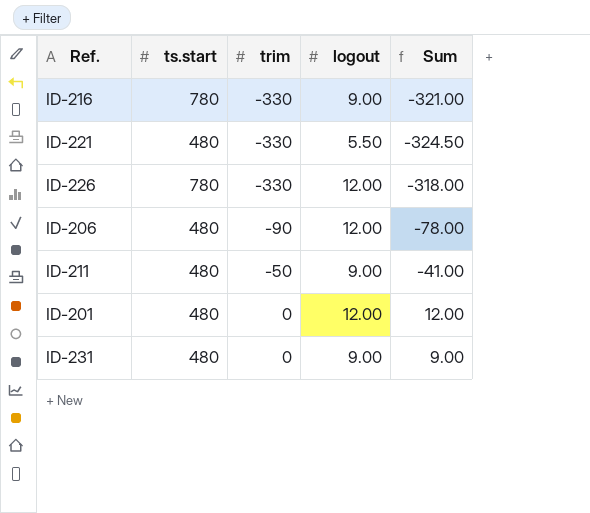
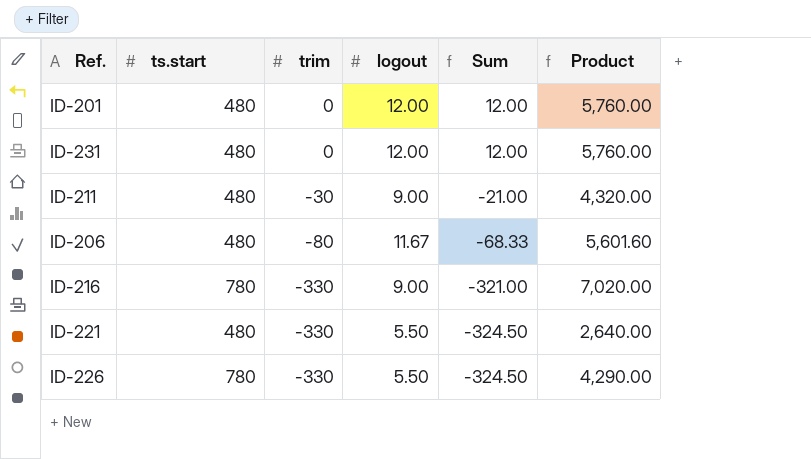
row order: trim ascending -> trim descending
column Product | formula: none -> [ts.start] * [logout]
ID-231 | logout: 9.00 -> 12.00
ID-231 | Sum: 9.00 -> 12.00
ID-211 | trim: -50 -> -30
ID-211 | Sum: -41.00 -> -21.00
ID-206 | trim: -90 -> -80
ID-206 | logout: 12.00 -> 11.67
ID-206 | Sum: -78.00 -> -68.33
ID-226 | logout: 12.00 -> 5.50
ID-226 | Sum: -318.00 -> -324.50

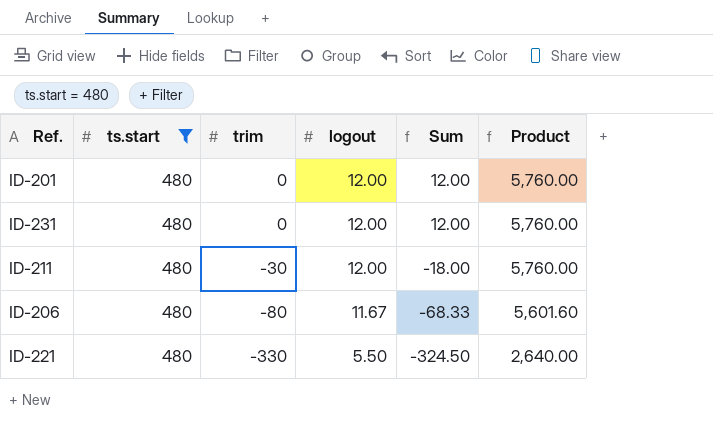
filter: none -> ts.start = 480
ID-211 | logout: 9.00 -> 12.00
ID-211 | Sum: -21.00 -> -18.00
ID-211 | Product: 4,320.00 -> 5,760.00

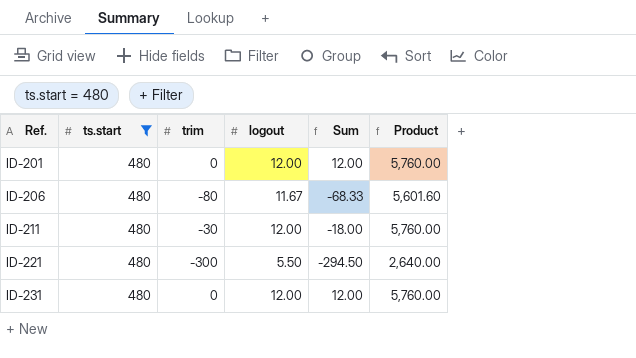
row order: trim descending -> Ref. ascending
ID-221 | trim: -330 -> -300
ID-221 | Sum: -324.50 -> -294.50

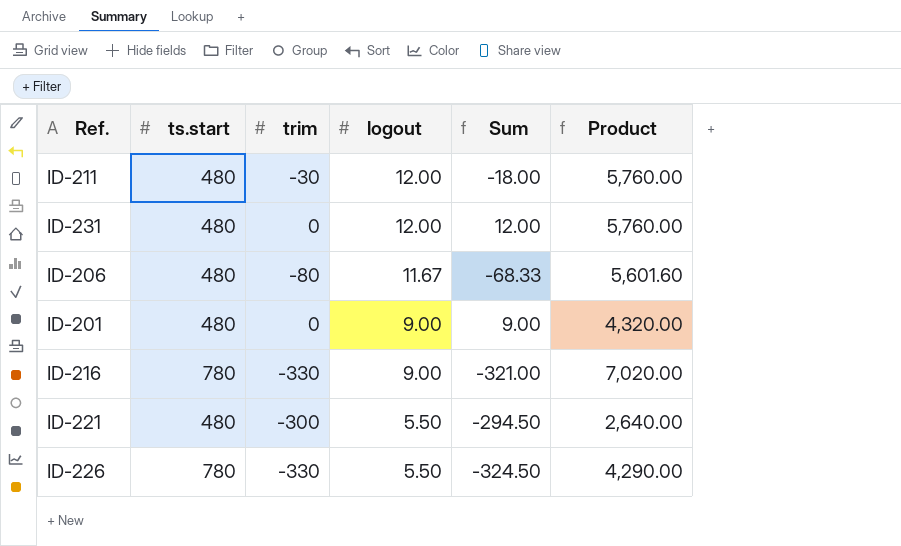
filter: ts.start = 480 -> none
row order: Ref. ascending -> logout descending
ID-201 | logout: 12.00 -> 9.00
ID-201 | Sum: 12.00 -> 9.00
ID-201 | Product: 5,760.00 -> 4,320.00

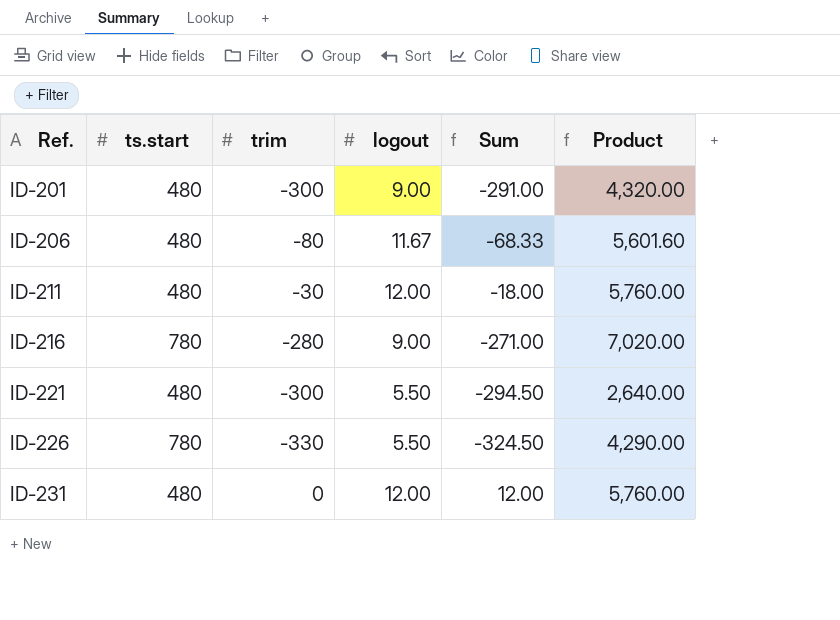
row order: logout descending -> Ref. ascending
ID-201 | trim: 0 -> -300
ID-201 | Sum: 9.00 -> -291.00
ID-216 | trim: -330 -> -280
ID-216 | Sum: -321.00 -> -271.00

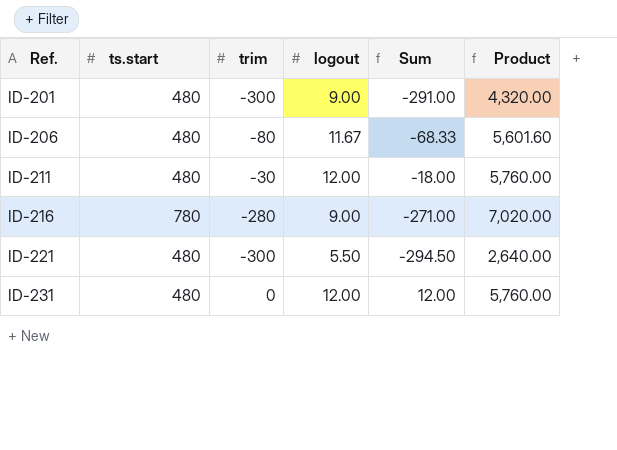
row ID-226: 780 | -330 | 5.50 | -324.50 | 4,290.00 -> none

